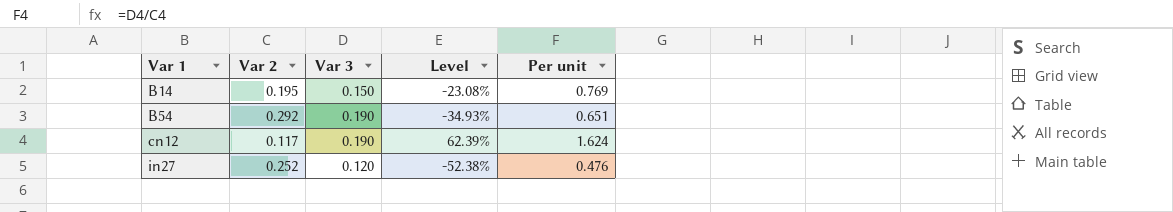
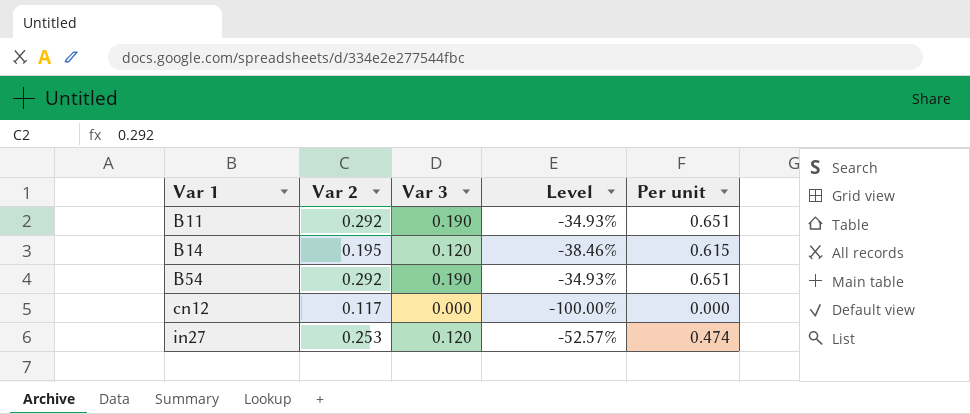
row B11: none -> 0.292 | 0.190 | -34.93% | 0.651
B14 | Var 3: 0.150 -> 0.120
B14 | Level: -23.08% -> -38.46%
B14 | Per unit: 0.769 -> 0.615
cn12 | Var 3: 0.190 -> 0.000
cn12 | Level: 62.39% -> -100.00%
cn12 | Per unit: 1.624 -> 0.000
in27 | Var 2: 0.252 -> 0.253
in27 | Level: -52.38% -> -52.57%
in27 | Per unit: 0.476 -> 0.474

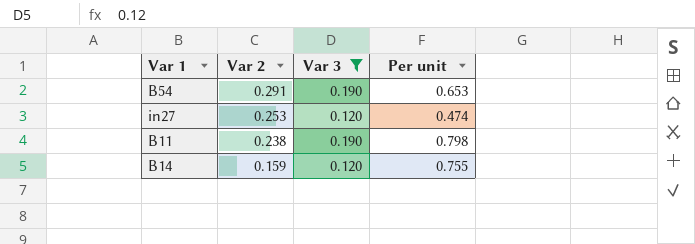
filter: none -> Var 3 != 0.000
row order: Var 1 ascending -> Var 2 descending
column Level | formula: ([Var 3] - [Var 2]) / [Var 2] -> none
B54 | Var 2: 0.292 -> 0.291
B54 | Per unit: 0.651 -> 0.653
B11 | Var 2: 0.292 -> 0.238
B11 | Per unit: 0.651 -> 0.798
B14 | Var 2: 0.195 -> 0.159
B14 | Per unit: 0.615 -> 0.755

